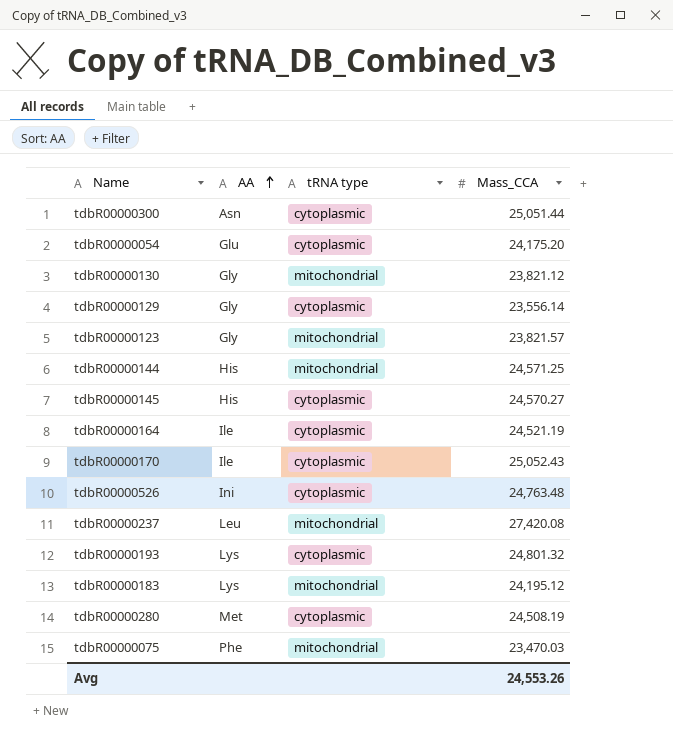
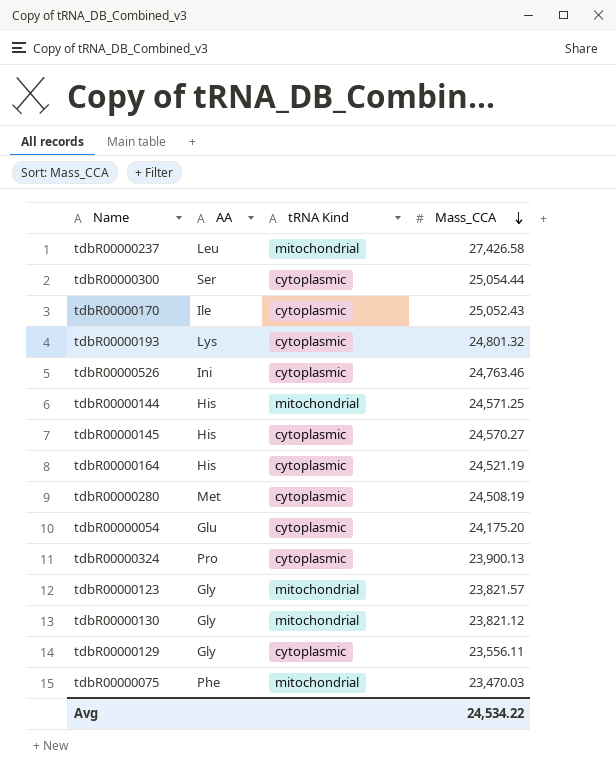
row order: AA ascending -> Mass_CCA descending
column name: tRNA type -> tRNA Kind
row tdbR00000183: Lys | mitochondrial | 24,195.12 -> none
tdbR00000237 | Mass_CCA: 27,420.08 -> 27,426.58
tdbR00000300 | AA: Asn -> Ser
tdbR00000300 | Mass_CCA: 25,051.44 -> 25,054.44
tdbR00000526 | Mass_CCA: 24,763.48 -> 24,763.46
tdbR00000164 | AA: Ile -> His
row tdbR00000324: none -> Pro | cytoplasmic | 23,900.13
tdbR00000129 | Mass_CCA: 23,556.14 -> 23,556.11
Avg | Mass_CCA: 24,553.26 -> 24,534.22

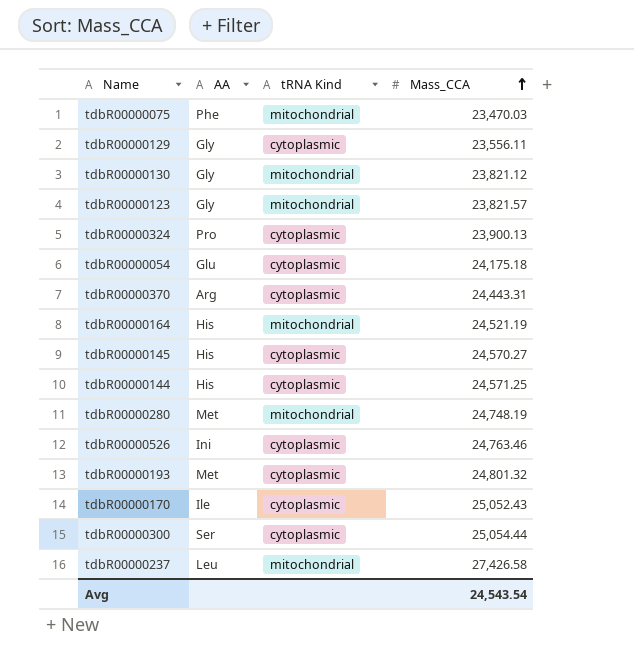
row order: Mass_CCA descending -> Mass_CCA ascending
tdbR00000054 | Mass_CCA: 24,175.20 -> 24,175.18
row tdbR00000370: none -> Arg | cytoplasmic | 24,443.31
tdbR00000164 | tRNA Kind: cytoplasmic -> mitochondrial
tdbR00000144 | tRNA Kind: mitochondrial -> cytoplasmic
tdbR00000280 | tRNA Kind: cytoplasmic -> mitochondrial
tdbR00000280 | Mass_CCA: 24,508.19 -> 24,748.19
tdbR00000193 | AA: Lys -> Met
Avg | Mass_CCA: 24,534.22 -> 24,543.54

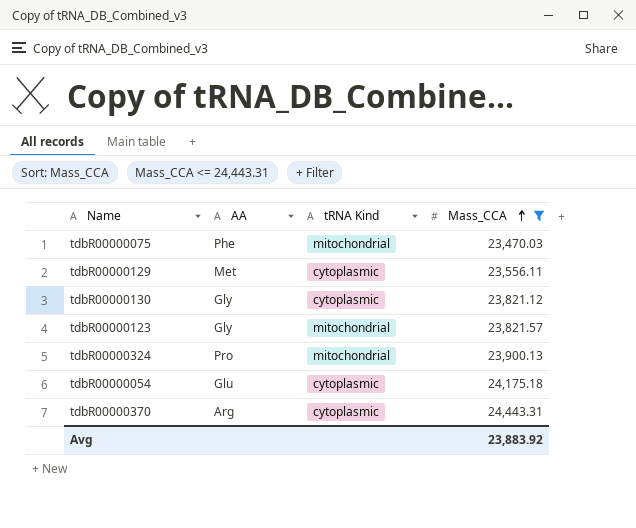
filter: none -> Mass_CCA <= 24,443.31
tdbR00000129 | AA: Gly -> Met
tdbR00000130 | tRNA Kind: mitochondrial -> cytoplasmic
tdbR00000324 | tRNA Kind: cytoplasmic -> mitochondrial
Avg | Mass_CCA: 24,543.54 -> 23,883.92

